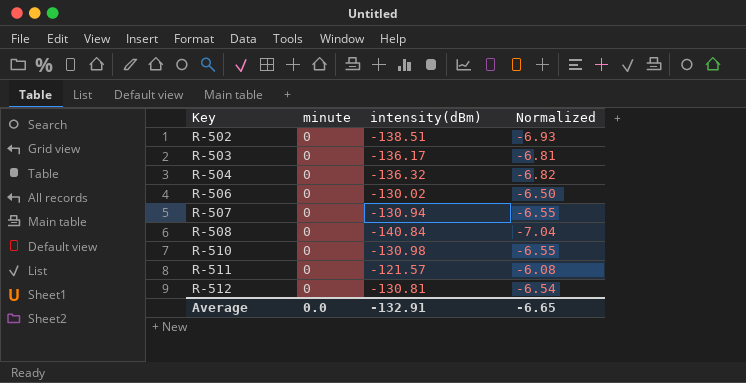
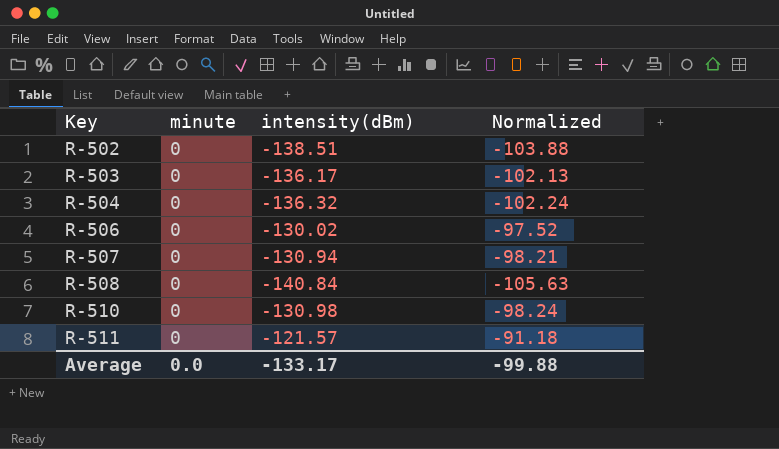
column Normalized | formula: [intensity(dBm)] * 0.05 -> [intensity(dBm)] * 0.75
row R-512: 0 | -130.81 | -6.54 -> none
Average | intensity(dBm): -132.91 -> -133.17
Average | Normalized: -6.65 -> -99.88

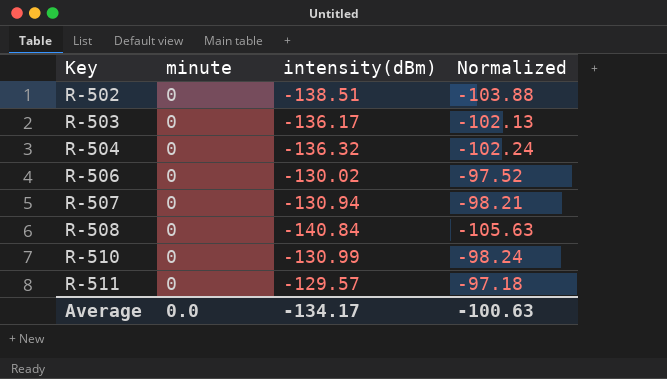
R-510 | intensity(dBm): -130.98 -> -130.99
R-511 | intensity(dBm): -121.57 -> -129.57
R-511 | Normalized: -91.18 -> -97.18
Average | intensity(dBm): -133.17 -> -134.17
Average | Normalized: -99.88 -> -100.63

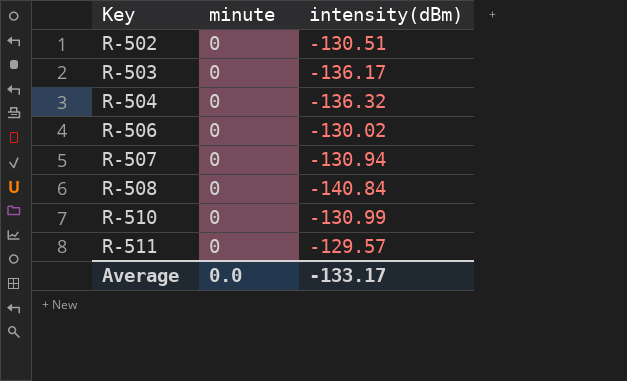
column Normalized | formula: [intensity(dBm)] * 0.75 -> none
R-502 | intensity(dBm): -138.51 -> -130.51
Average | intensity(dBm): -134.17 -> -133.17

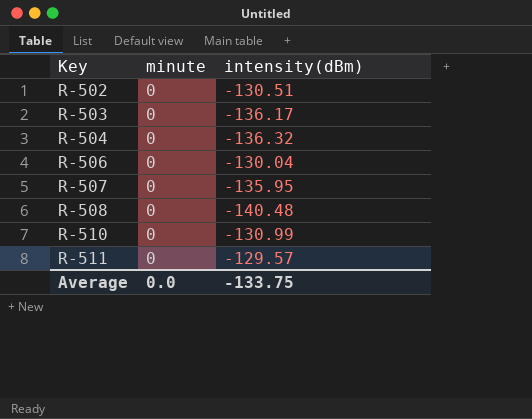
R-506 | intensity(dBm): -130.02 -> -130.04
R-507 | intensity(dBm): -130.94 -> -135.95
R-508 | intensity(dBm): -140.84 -> -140.48
Average | intensity(dBm): -133.17 -> -133.75

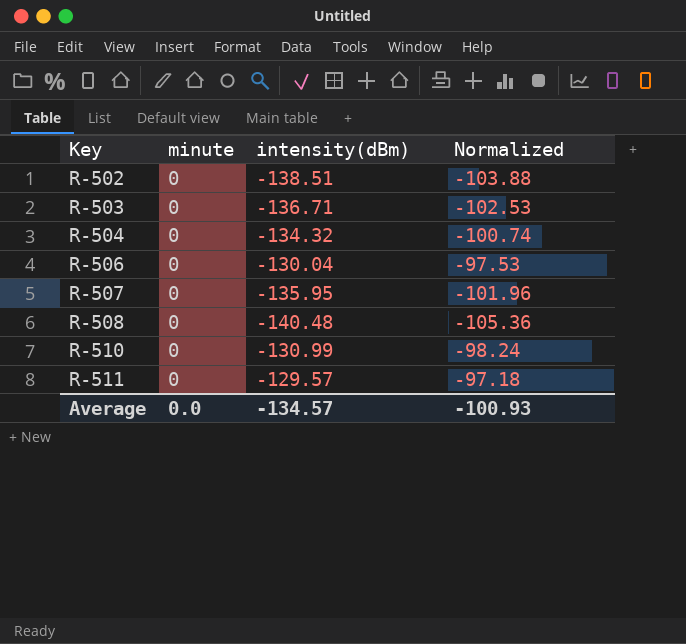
column Normalized | formula: none -> [intensity(dBm)] * 0.75
R-502 | intensity(dBm): -130.51 -> -138.51
R-503 | intensity(dBm): -136.17 -> -136.71
R-504 | intensity(dBm): -136.32 -> -134.32
Average | intensity(dBm): -133.75 -> -134.57

